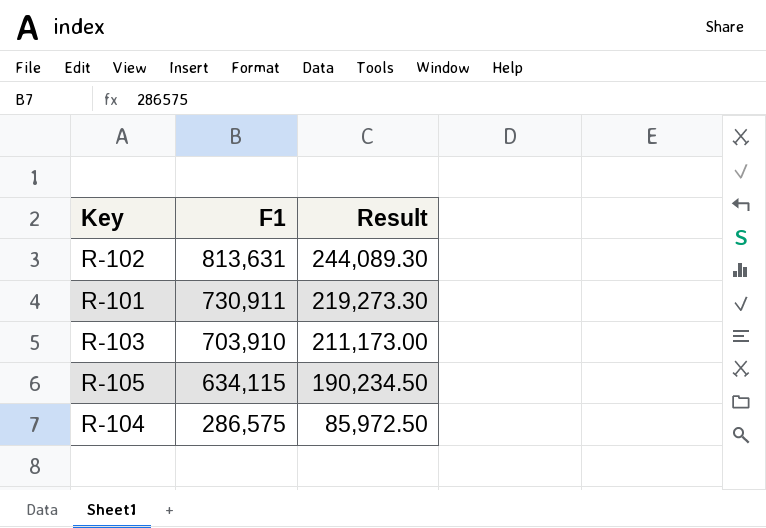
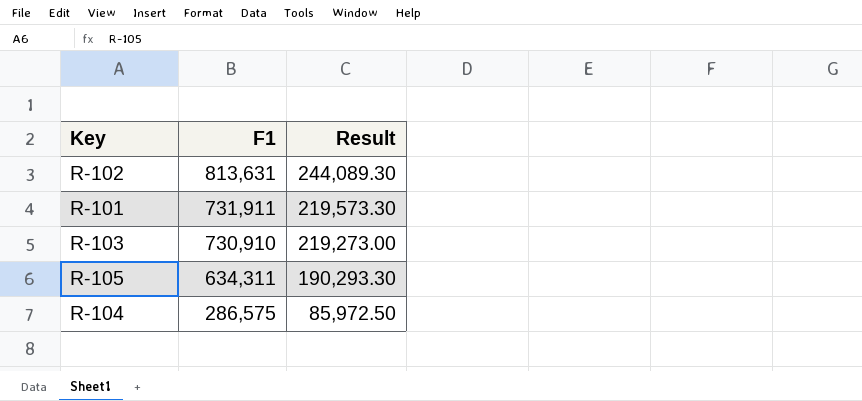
R-101 | F1: 730,911 -> 731,911
R-101 | Result: 219,273.30 -> 219,573.30
R-103 | F1: 703,910 -> 730,910
R-103 | Result: 211,173.00 -> 219,273.00
R-105 | F1: 634,115 -> 634,311
R-105 | Result: 190,234.50 -> 190,293.30

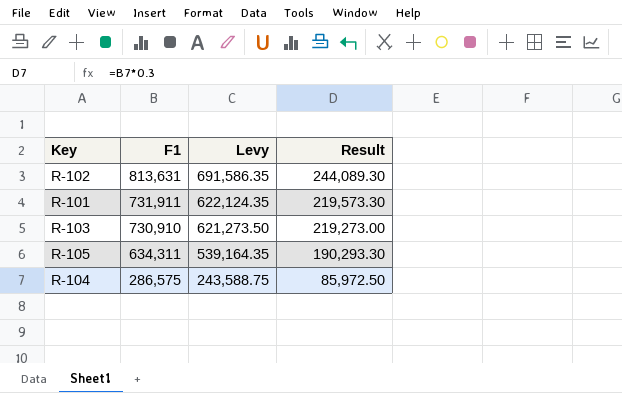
column Levy | formula: none -> [F1] * 0.85

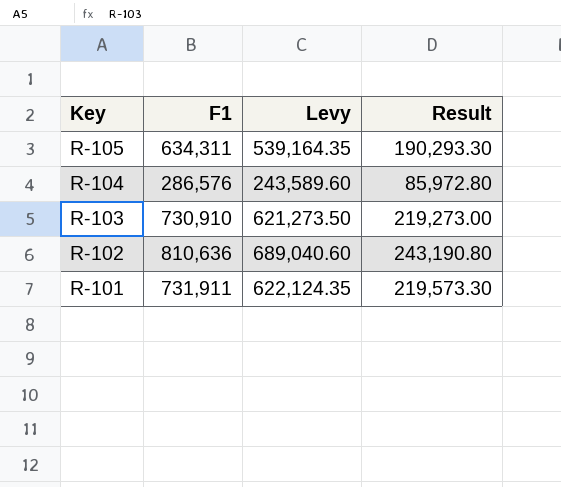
row order: F1 descending -> Key descending
R-104 | F1: 286,575 -> 286,576
R-104 | Levy: 243,588.75 -> 243,589.60
R-104 | Result: 85,972.50 -> 85,972.80
R-102 | F1: 813,631 -> 810,636
R-102 | Levy: 691,586.35 -> 689,040.60
R-102 | Result: 244,089.30 -> 243,190.80

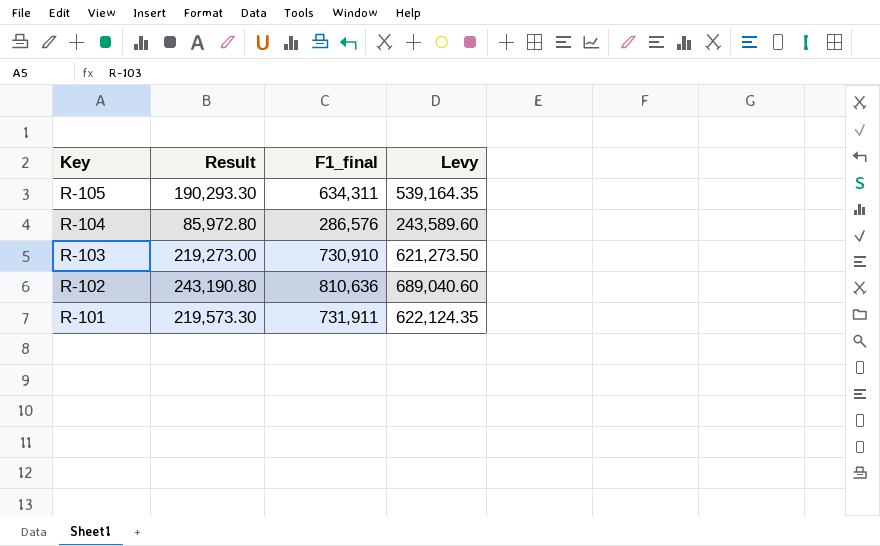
column Result | position: 4 -> 2
column name: F1 -> F1_final

